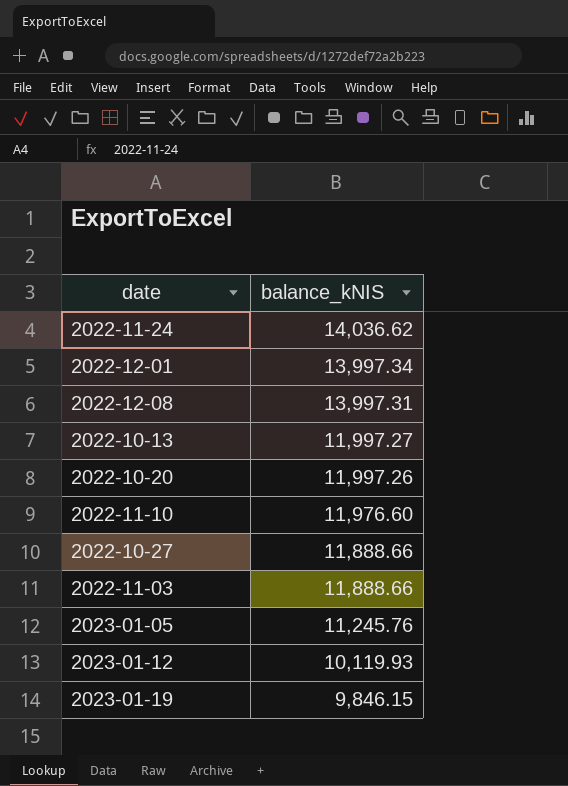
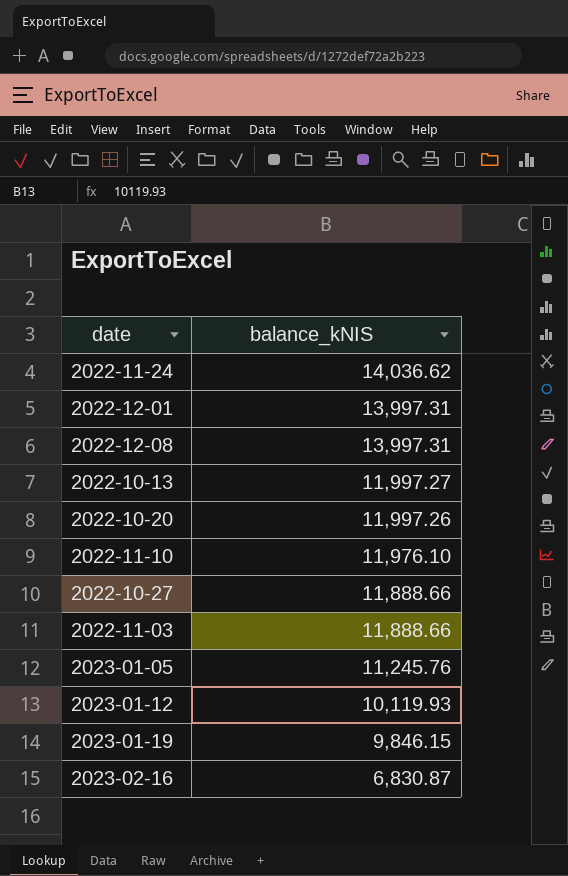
2022-12-01 | balance_kNIS: 13,997.34 -> 13,997.31
2022-11-10 | balance_kNIS: 11,976.60 -> 11,976.10
row 2023-02-16: none -> 6,830.87

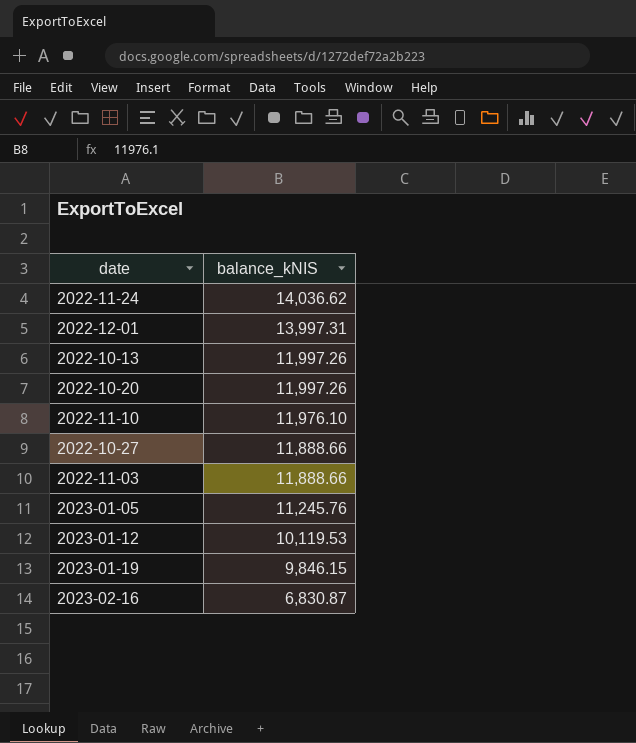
row 2022-12-08: 13,997.31 -> none
2022-10-13 | balance_kNIS: 11,997.27 -> 11,997.26
2023-01-12 | balance_kNIS: 10,119.93 -> 10,119.53

